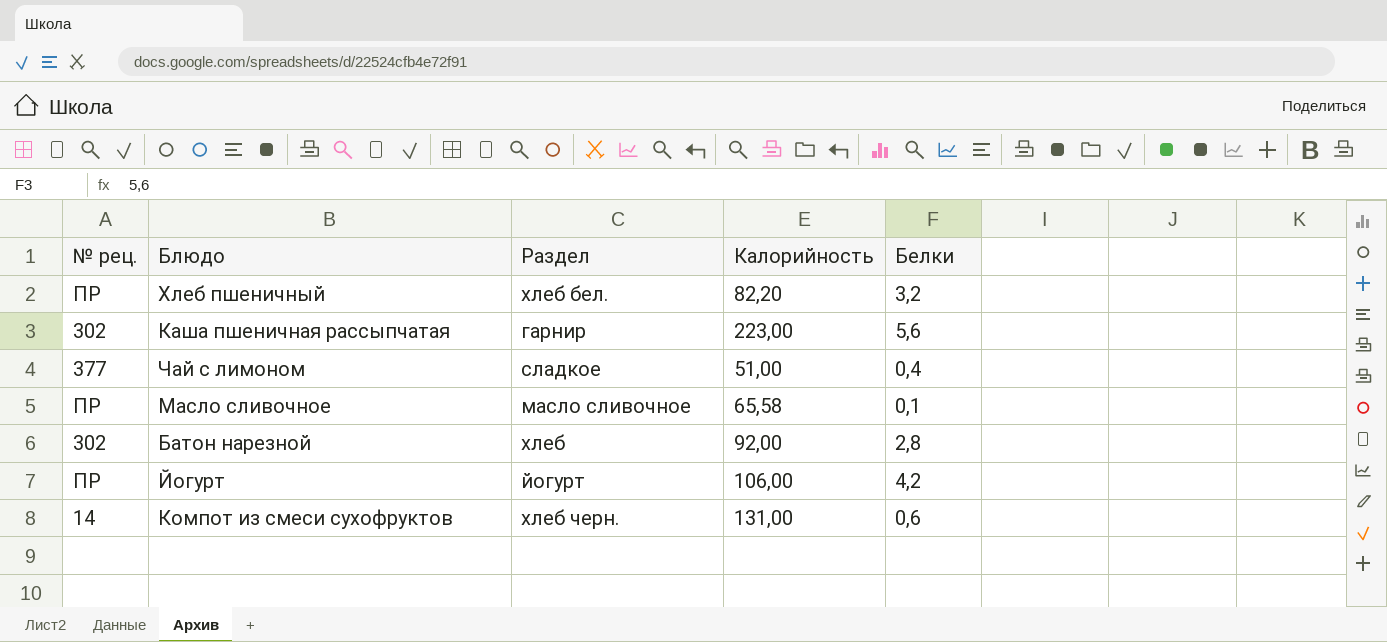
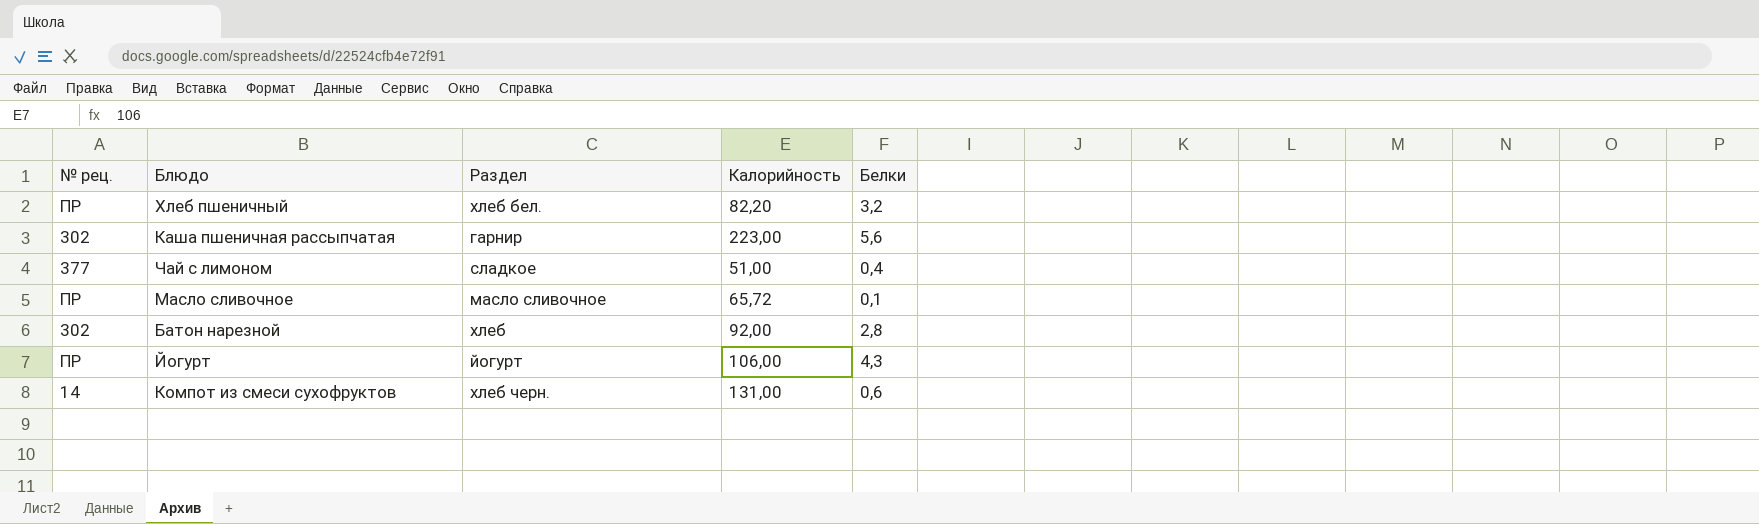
Масло сливочное | Калорийность: 65,58 -> 65,72
Йогурт | Белки: 4,2 -> 4,3

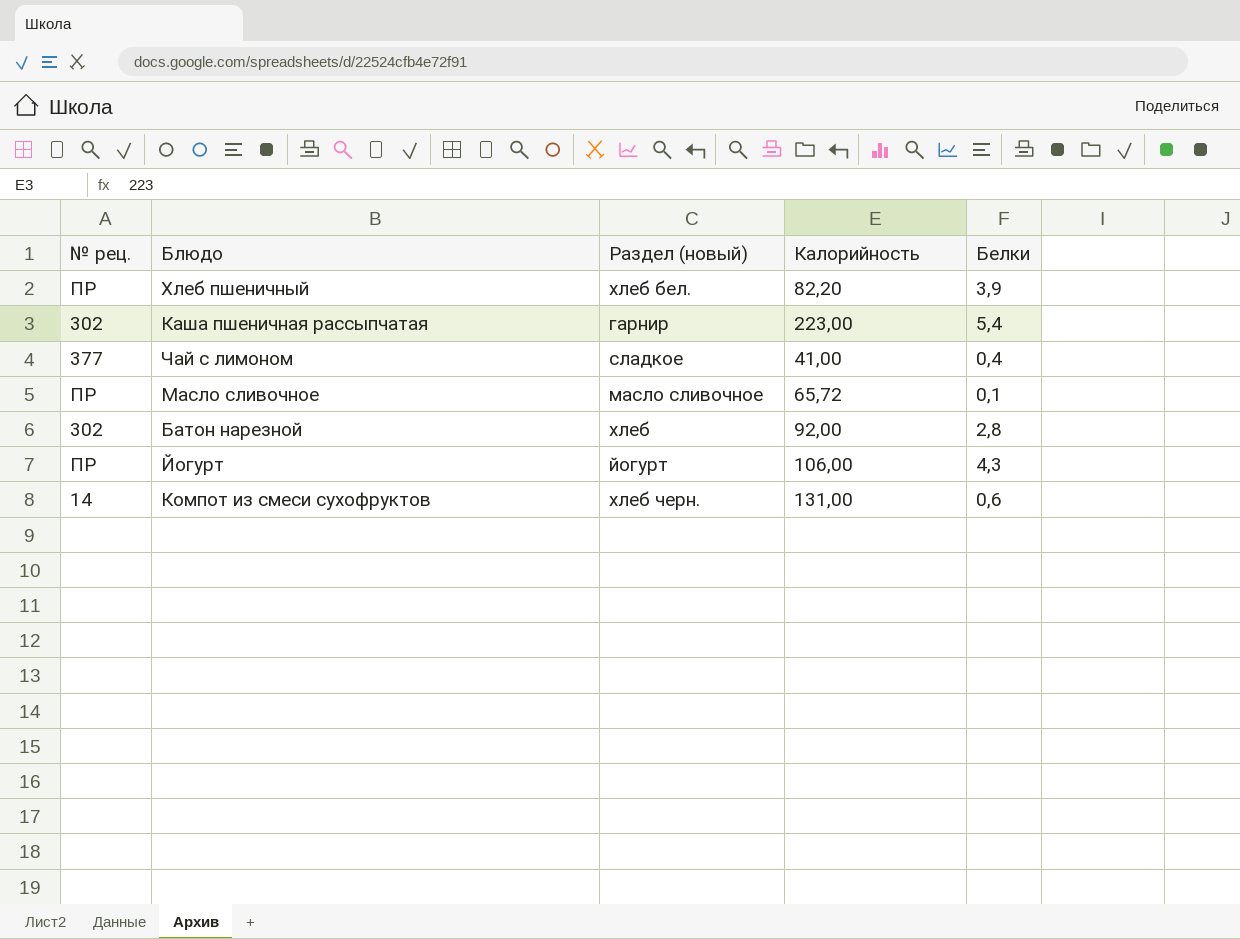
column name: Раздел -> Раздел (новый)
Хлеб пшеничный | Белки: 3,2 -> 3,9
Каша пшеничная рассыпчатая | Белки: 5,6 -> 5,4
Чай с лимоном | Калорийность: 51,00 -> 41,00

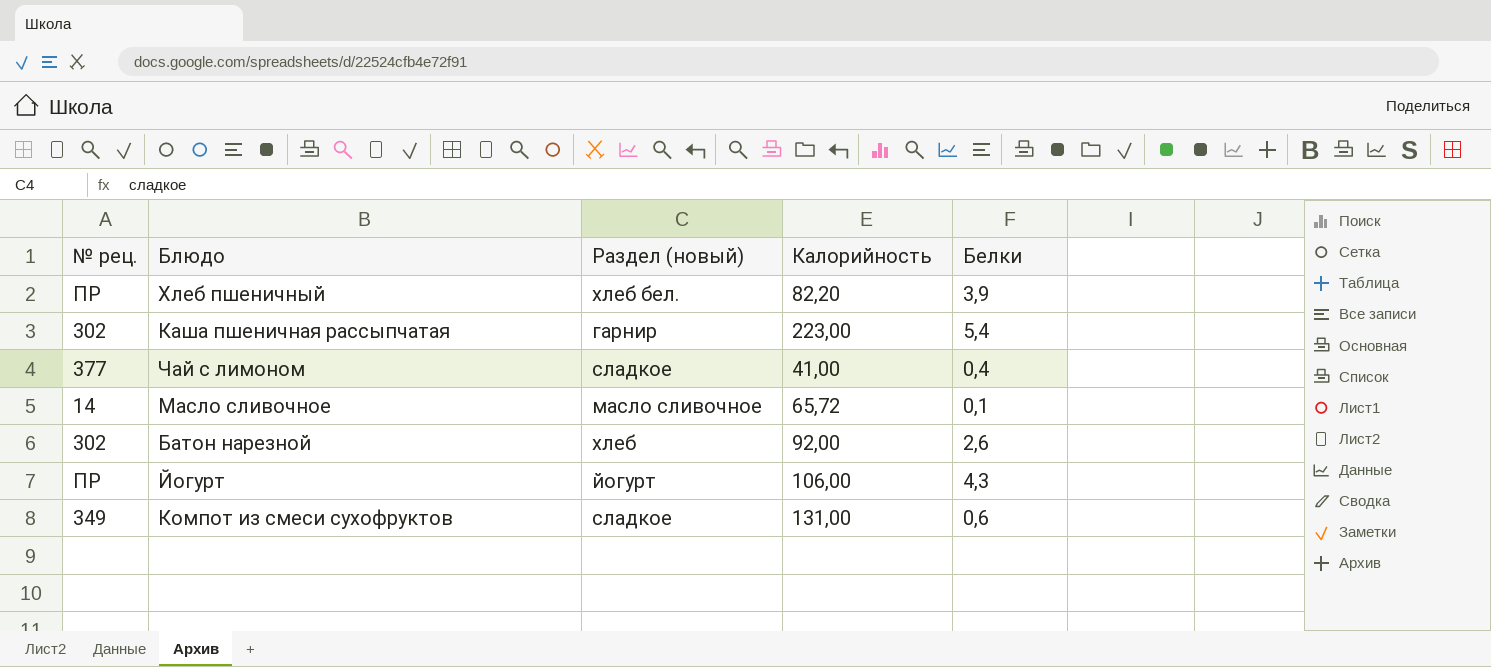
Масло сливочное | № рец.: ПР -> 14
Батон нарезной | Белки: 2,8 -> 2,6
Компот из смеси сухофруктов | № рец.: 14 -> 349
Компот из смеси сухофруктов | Раздел (новый): хлеб черн. -> сладкое

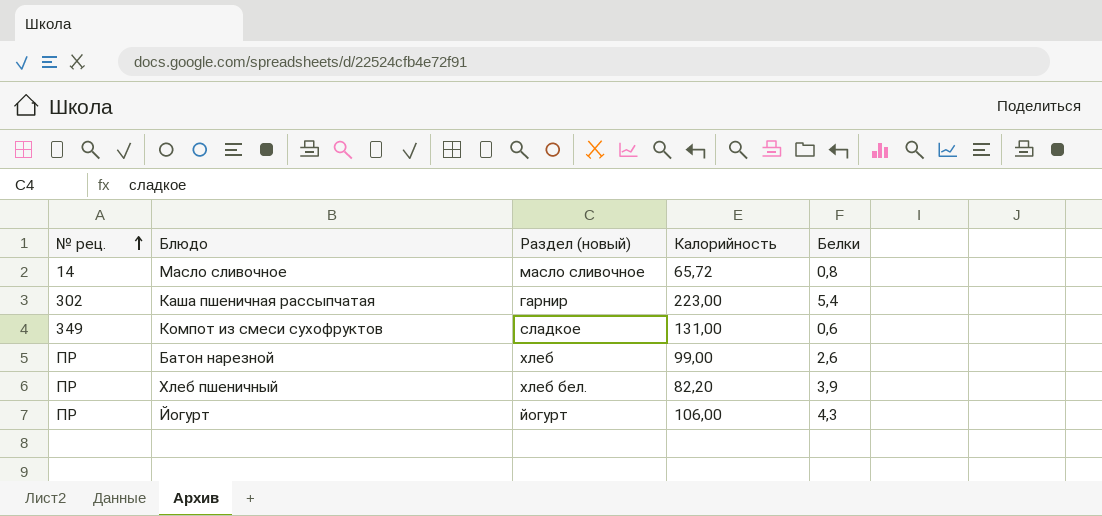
row order: none -> № рец. ascending
row Чай с лимоном: 377 | сладкое | 41,00 | 0,4 -> none
Масло сливочное | Белки: 0,1 -> 0,8
Батон нарезной | № рец.: 302 -> ПР
Батон нарезной | Калорийность: 92,00 -> 99,00

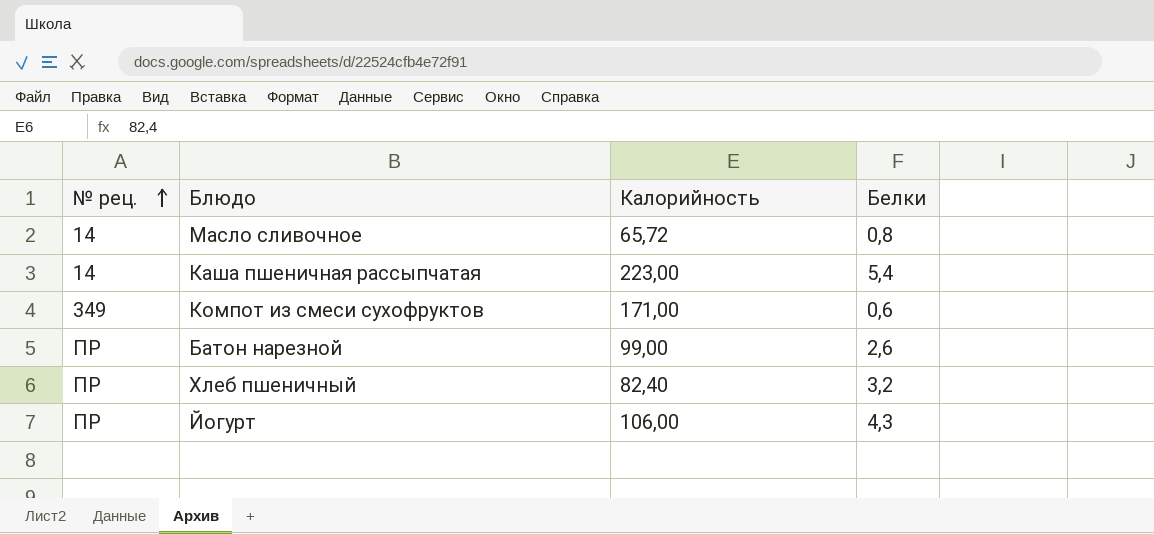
column Раздел (новый) | position: 3 -> none
Каша пшеничная рассыпчатая | № рец.: 302 -> 14
Компот из смеси сухофруктов | Калорийность: 131,00 -> 171,00
Хлеб пшеничный | Калорийность: 82,20 -> 82,40
Хлеб пшеничный | Белки: 3,9 -> 3,2

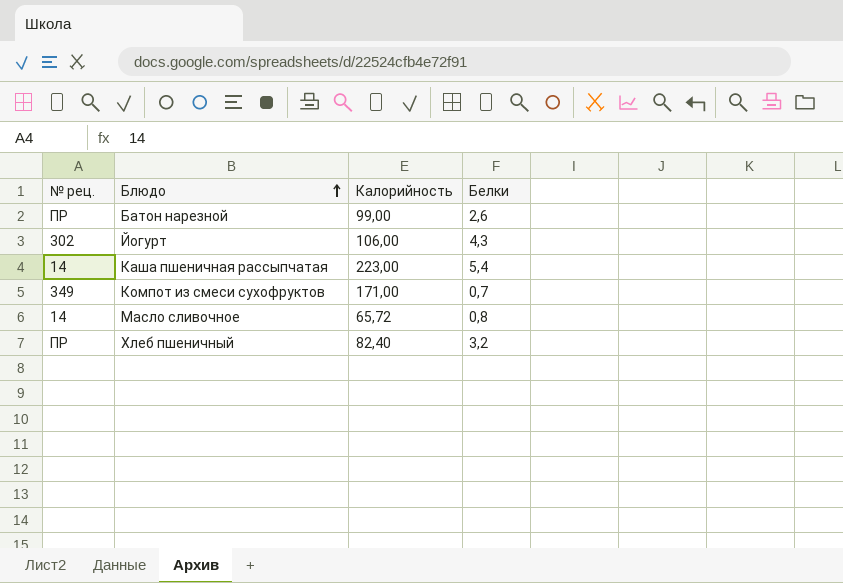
row order: № рец. ascending -> Блюдо ascending
Йогурт | № рец.: ПР -> 302
Компот из смеси сухофруктов | Белки: 0,6 -> 0,7

